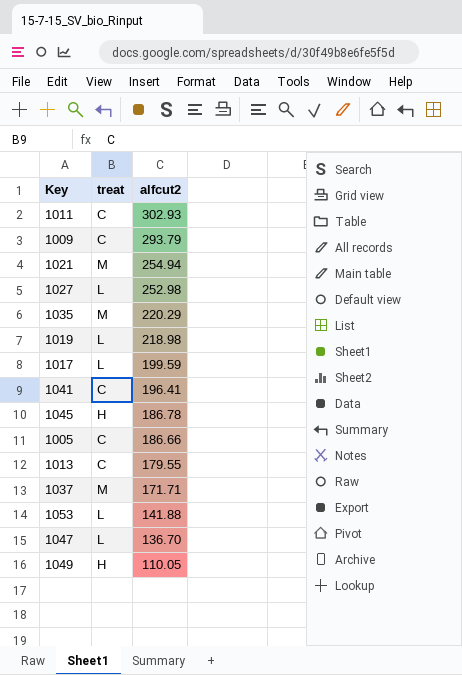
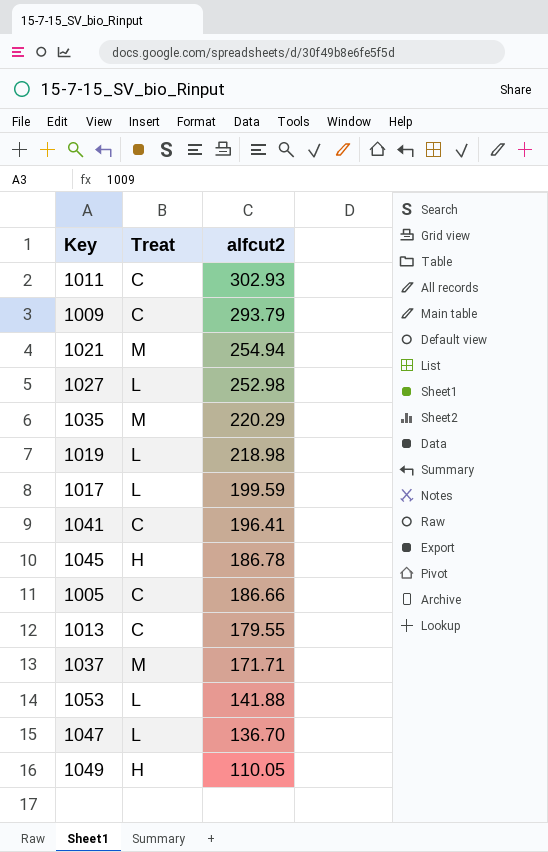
column name: treat -> Treat

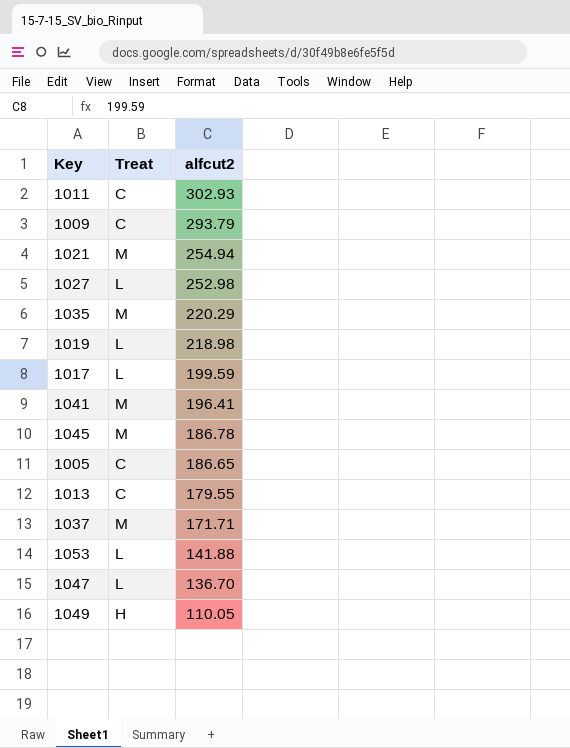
1041 | Treat: C -> M
1045 | Treat: H -> M
1005 | alfcut2: 186.66 -> 186.65

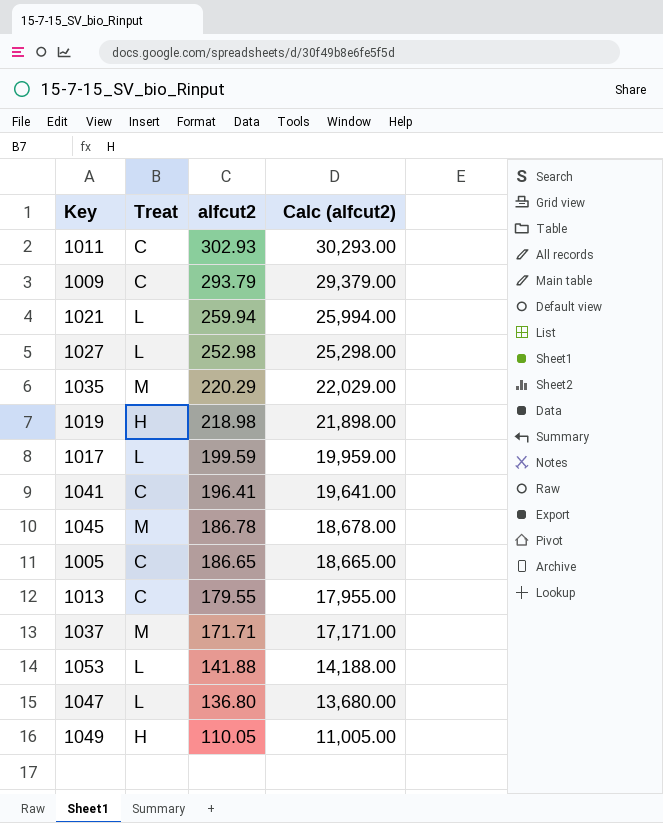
column Calc (alfcut2) | formula: none -> [alfcut2] * 100
1021 | Treat: M -> L
1021 | alfcut2: 254.94 -> 259.94
1019 | Treat: L -> H
1041 | Treat: M -> C
1047 | alfcut2: 136.70 -> 136.80

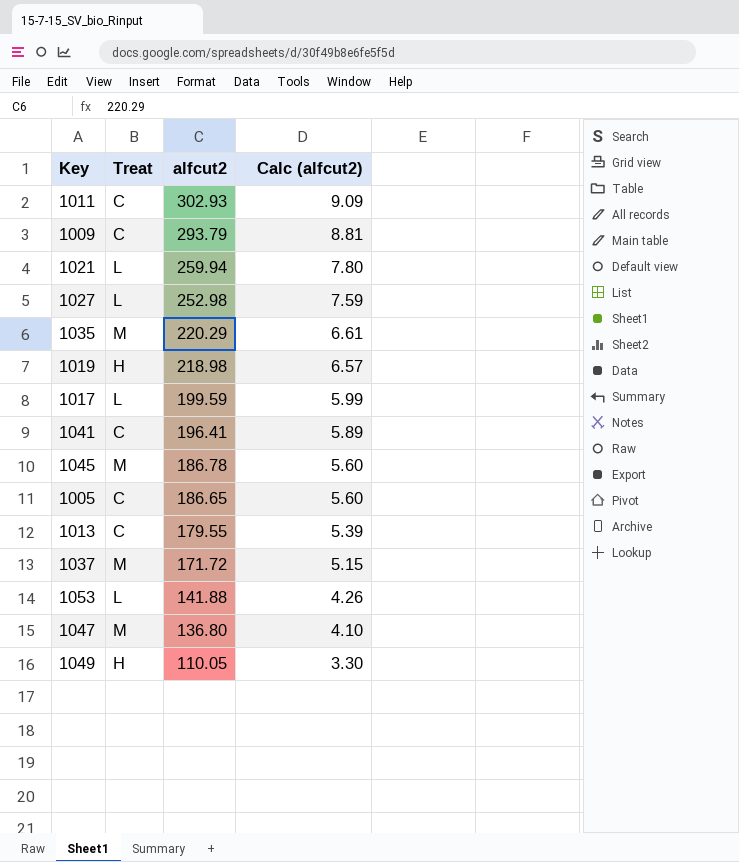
column Calc (alfcut2) | formula: [alfcut2] * 100 -> [alfcut2] * 0.03
1037 | alfcut2: 171.71 -> 171.72
1047 | Treat: L -> M

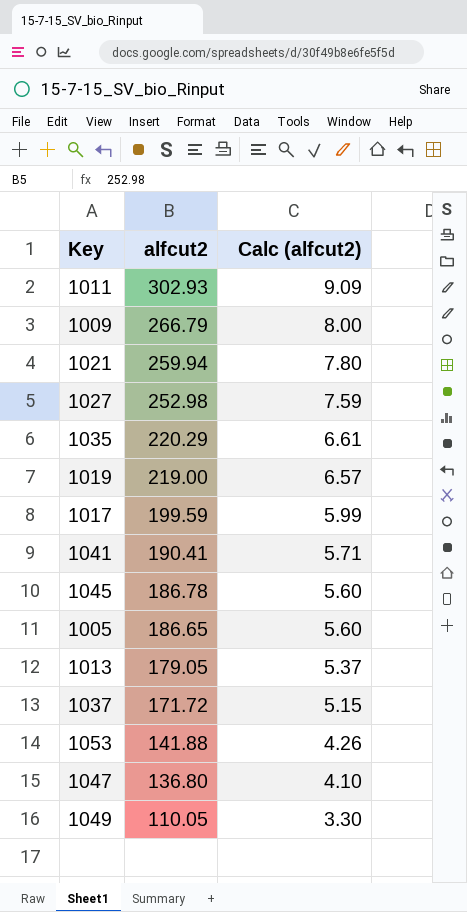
column Treat | position: 2 -> none
1009 | alfcut2: 293.79 -> 266.79
1009 | Calc (alfcut2): 8.81 -> 8.00
1019 | alfcut2: 218.98 -> 219.00
1041 | alfcut2: 196.41 -> 190.41
1041 | Calc (alfcut2): 5.89 -> 5.71
1013 | alfcut2: 179.55 -> 179.05
1013 | Calc (alfcut2): 5.39 -> 5.37

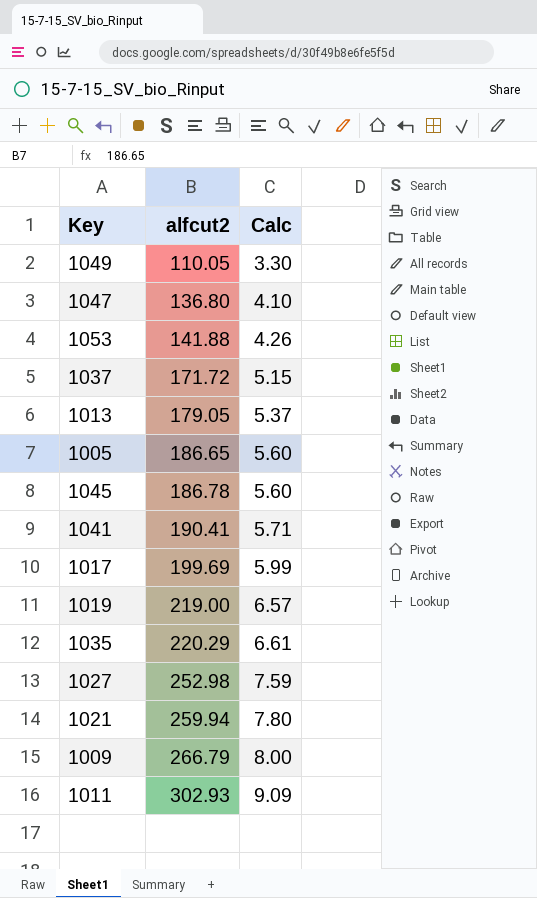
row order: alfcut2 descending -> alfcut2 ascending
column name: Calc (alfcut2) -> Calc
1017 | alfcut2: 199.59 -> 199.69

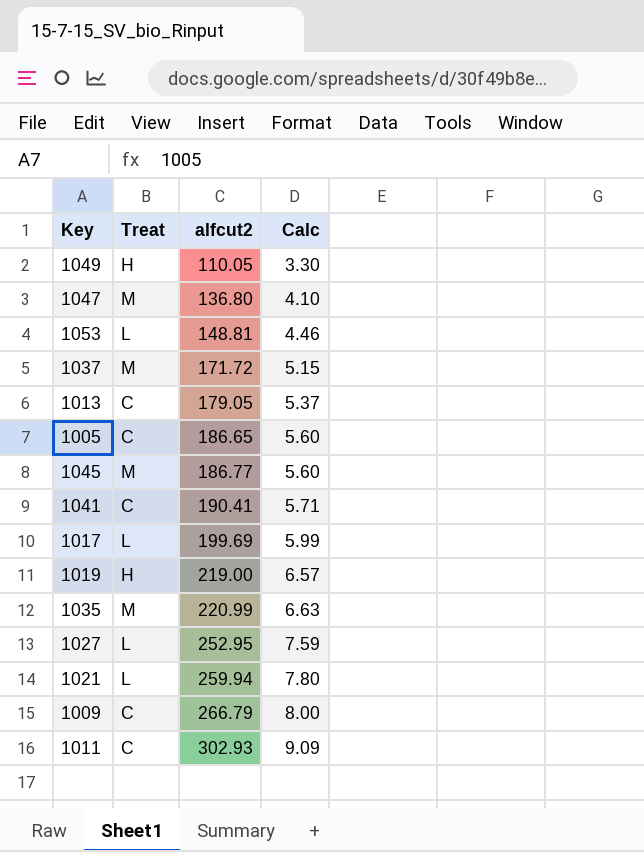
column Treat | position: none -> 2
1053 | alfcut2: 141.88 -> 148.81
1053 | Calc: 4.26 -> 4.46
1045 | alfcut2: 186.78 -> 186.77
1035 | alfcut2: 220.29 -> 220.99
1035 | Calc: 6.61 -> 6.63
1027 | alfcut2: 252.98 -> 252.95

